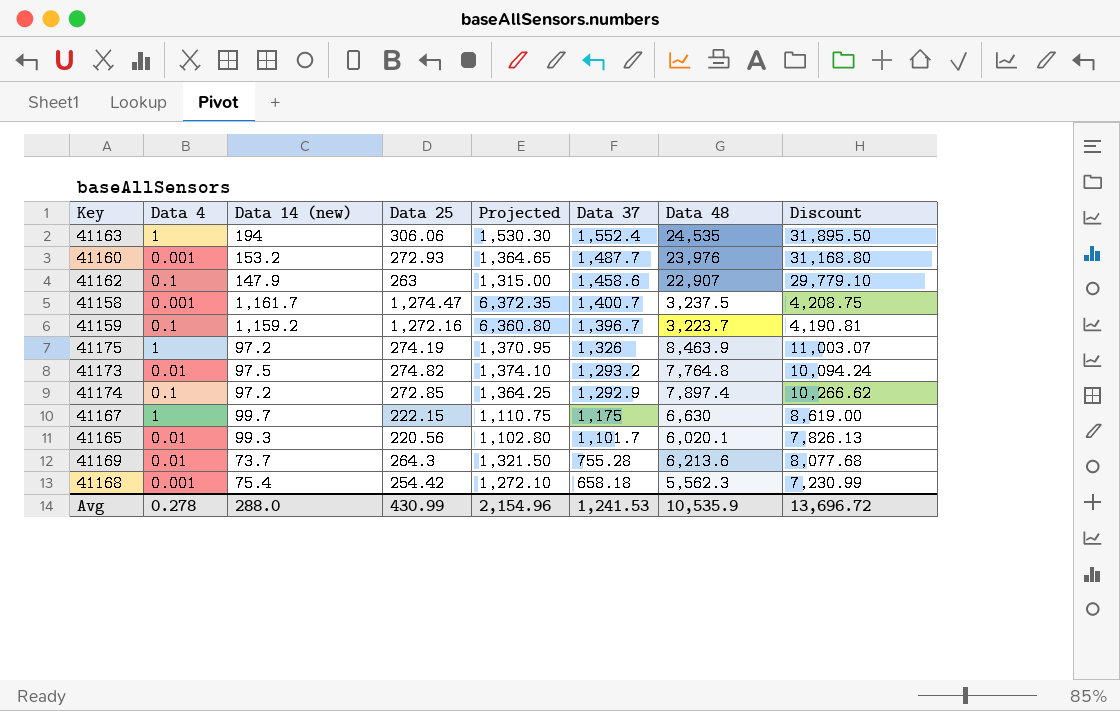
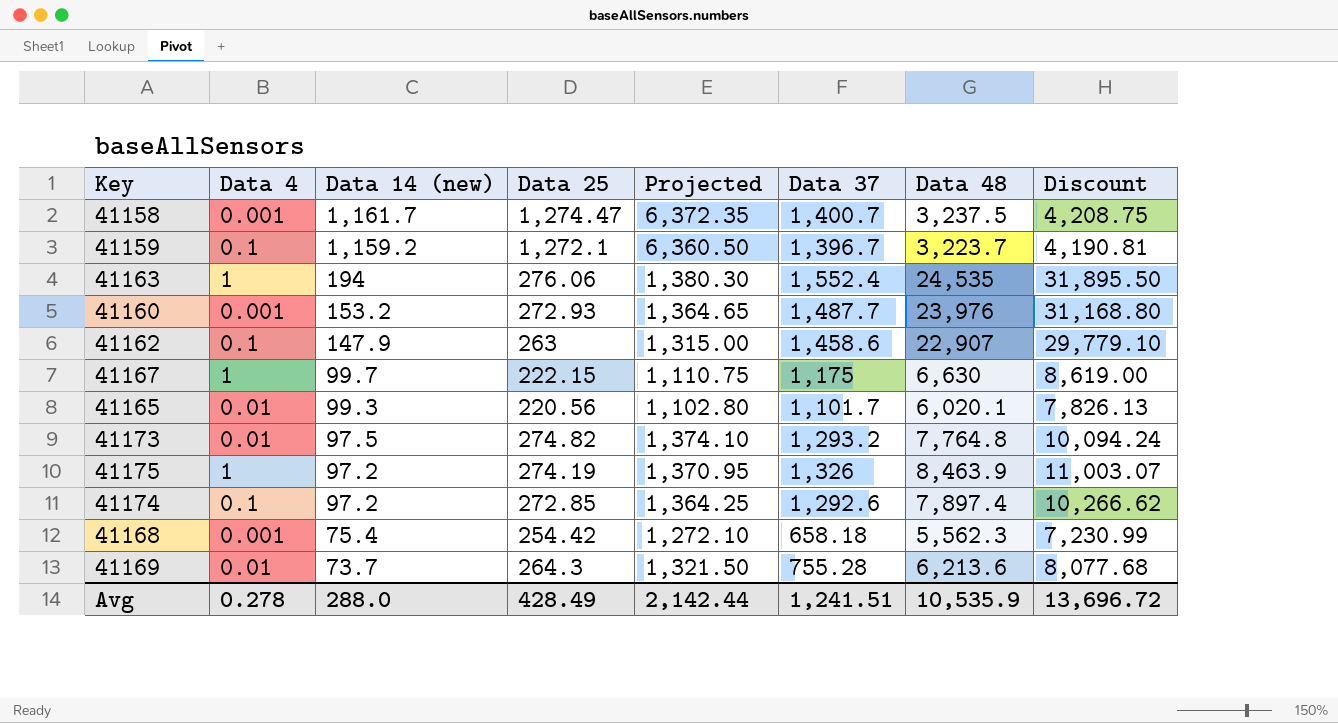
row order: Data 37 descending -> Data 14 (new) descending
41159 | Data 25: 1,272.16 -> 1,272.1
41159 | Projected: 6,360.80 -> 6,360.50
41163 | Data 25: 306.06 -> 276.06
41163 | Projected: 1,530.30 -> 1,380.30
41174 | Data 37: 1,292.9 -> 1,292.6
Avg | Data 25: 430.99 -> 428.49
Avg | Projected: 2,154.96 -> 2,142.44
Avg | Data 37: 1,241.53 -> 1,241.51

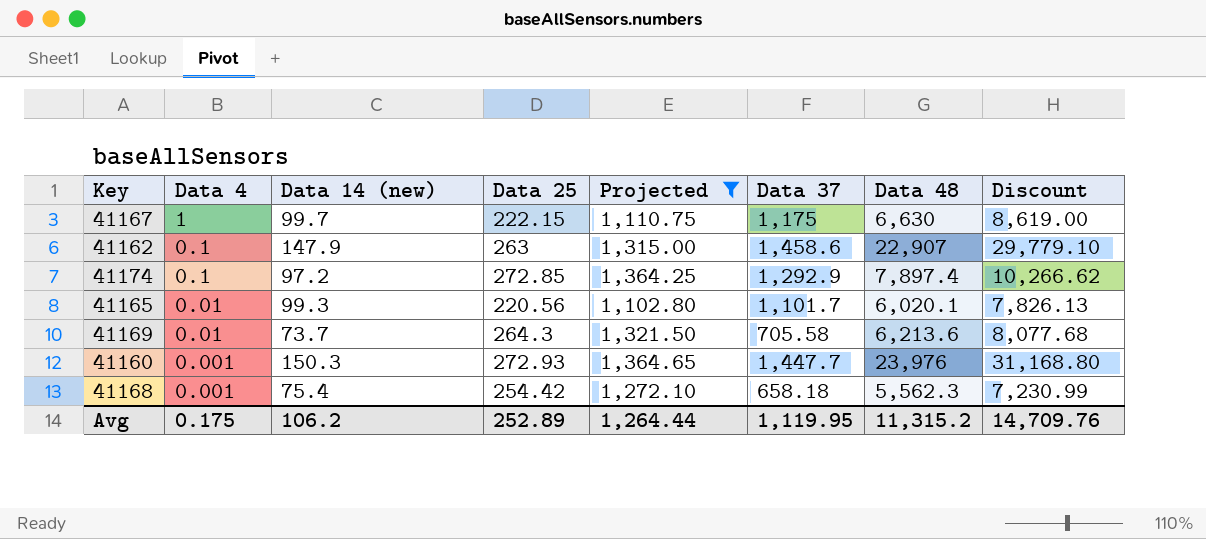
filter: none -> Projected <= 1,364.65
row order: Data 14 (new) descending -> Data 4 descending
41174 | Data 37: 1,292.6 -> 1,292.9
41169 | Data 37: 755.28 -> 705.58
41160 | Data 14 (new): 153.2 -> 150.3
41160 | Data 37: 1,487.7 -> 1,447.7
Avg | Data 4: 0.278 -> 0.175
Avg | Data 14 (new): 288.0 -> 106.2
Avg | Data 25: 428.49 -> 252.89
Avg | Projected: 2,142.44 -> 1,264.44
Avg | Data 37: 1,241.51 -> 1,119.95
Avg | Data 48: 10,535.9 -> 11,315.2
Avg | Discount: 13,696.72 -> 14,709.76

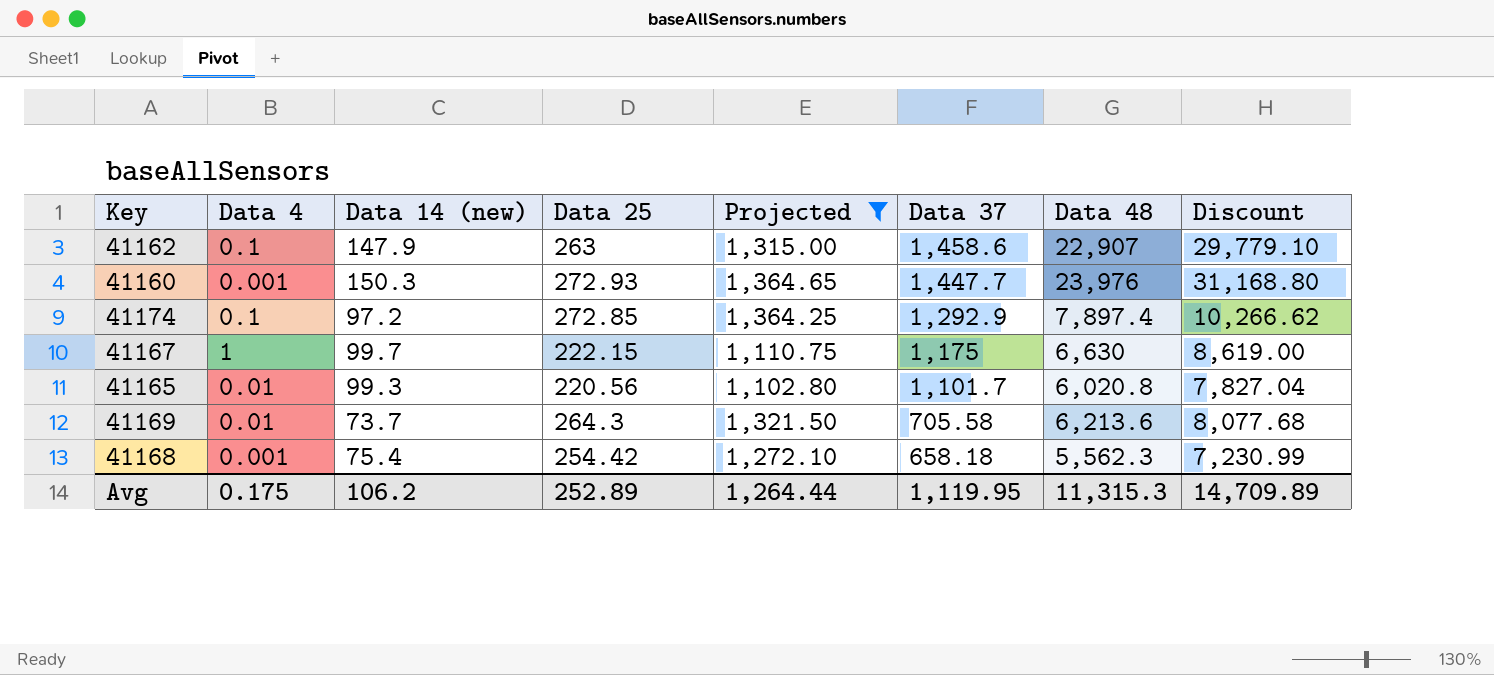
row order: Data 4 descending -> Data 37 descending
41165 | Data 48: 6,020.1 -> 6,020.8
41165 | Discount: 7,826.13 -> 7,827.04
Avg | Data 48: 11,315.2 -> 11,315.3
Avg | Discount: 14,709.76 -> 14,709.89

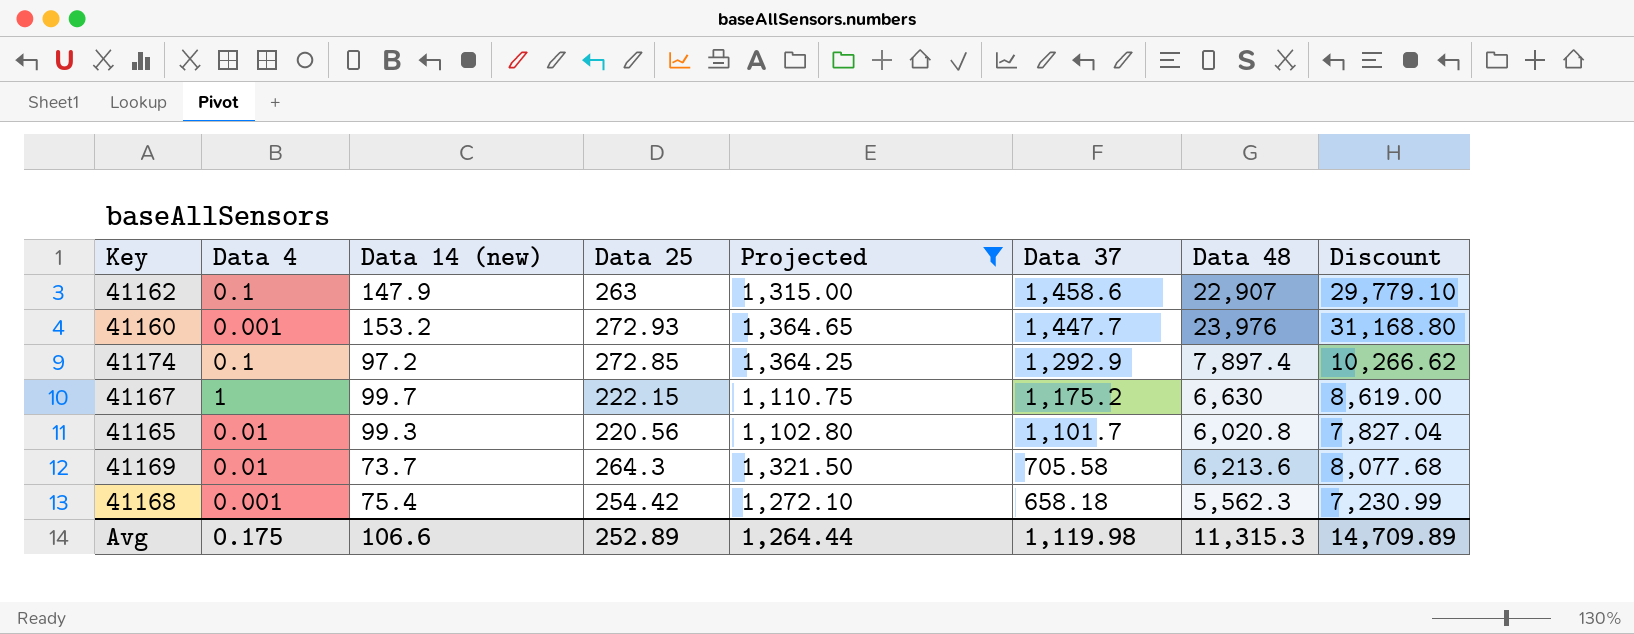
41160 | Data 14 (new): 150.3 -> 153.2
41167 | Data 37: 1,175 -> 1,175.2
Avg | Data 14 (new): 106.2 -> 106.6
Avg | Data 37: 1,119.95 -> 1,119.98

